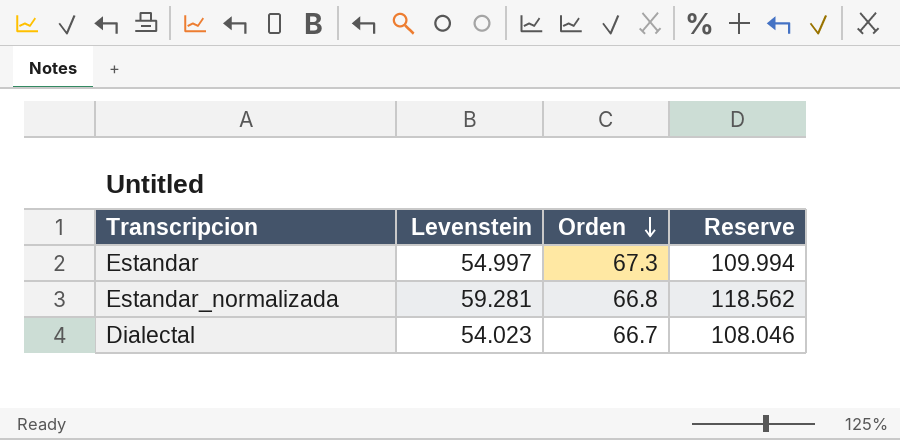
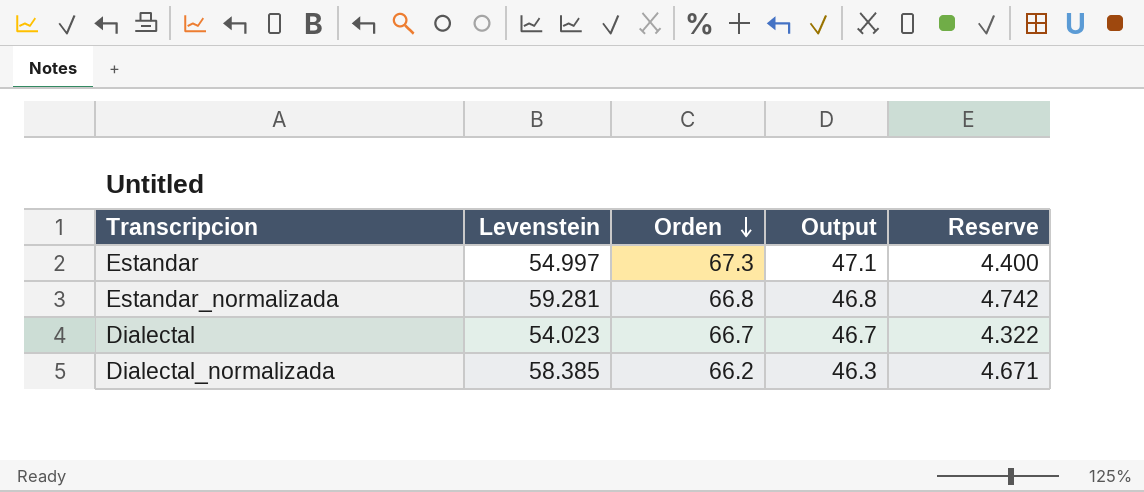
column Output | formula: none -> [Orden] * 0.7
column Reserve | formula: [Levenstein] * 2 -> [Levenstein] * 0.08
row Dialectal_normalizada: none -> 58.385 | 66.2 | 46.3 | 4.671

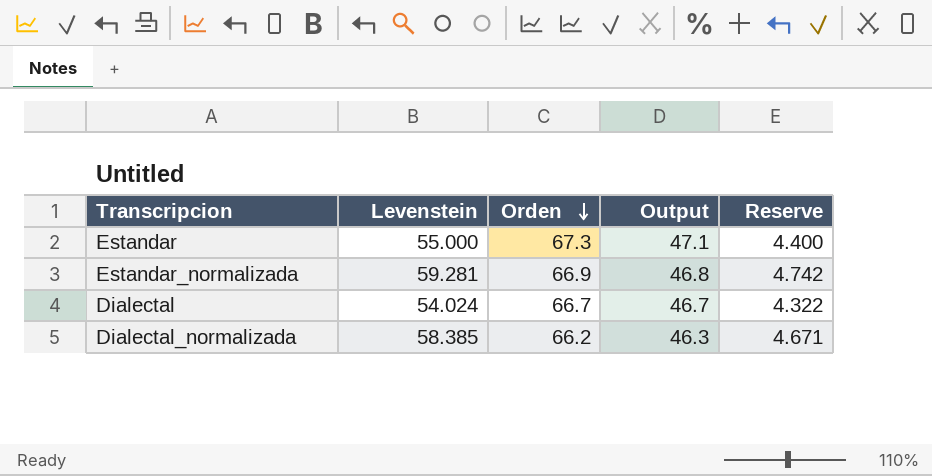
Estandar | Levenstein: 54.997 -> 55.000
Estandar_normalizada | Orden: 66.8 -> 66.9
Dialectal | Levenstein: 54.023 -> 54.024

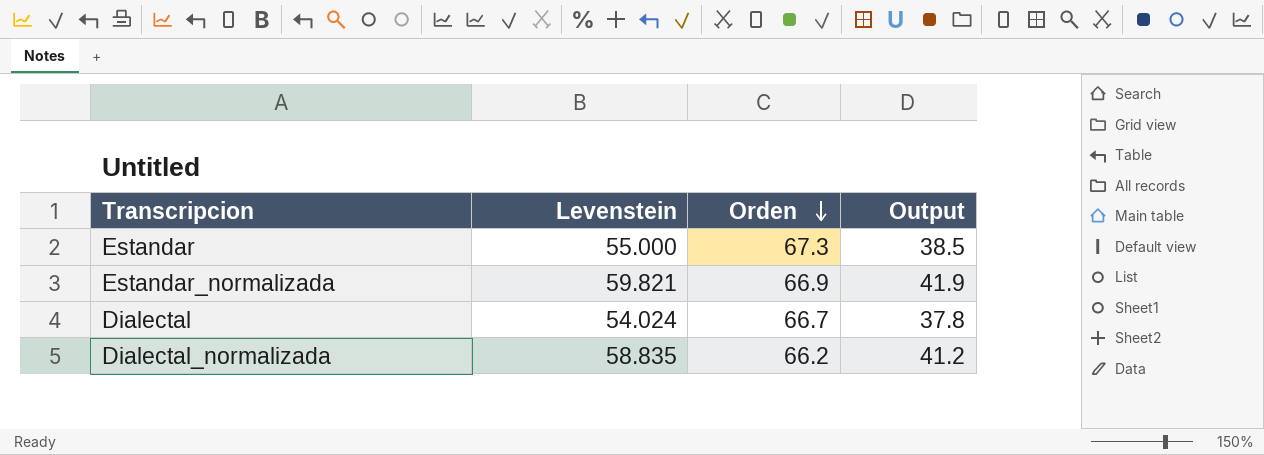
column Reserve | formula: [Levenstein] * 0.08 -> none
column Output | formula: [Orden] * 0.7 -> [Levenstein] * 0.7
Estandar_normalizada | Levenstein: 59.281 -> 59.821
Dialectal_normalizada | Levenstein: 58.385 -> 58.835

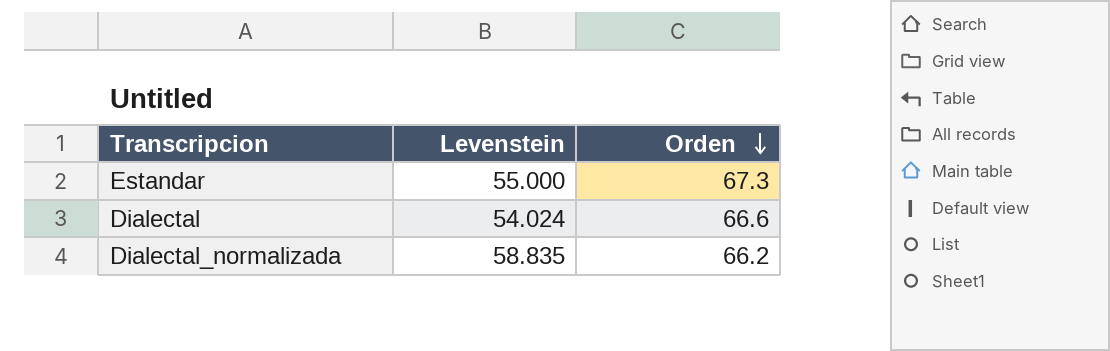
column Output | formula: [Levenstein] * 0.7 -> none
row Estandar_normalizada: 59.821 | 66.9 | 41.9 -> none
Dialectal | Orden: 66.7 -> 66.6

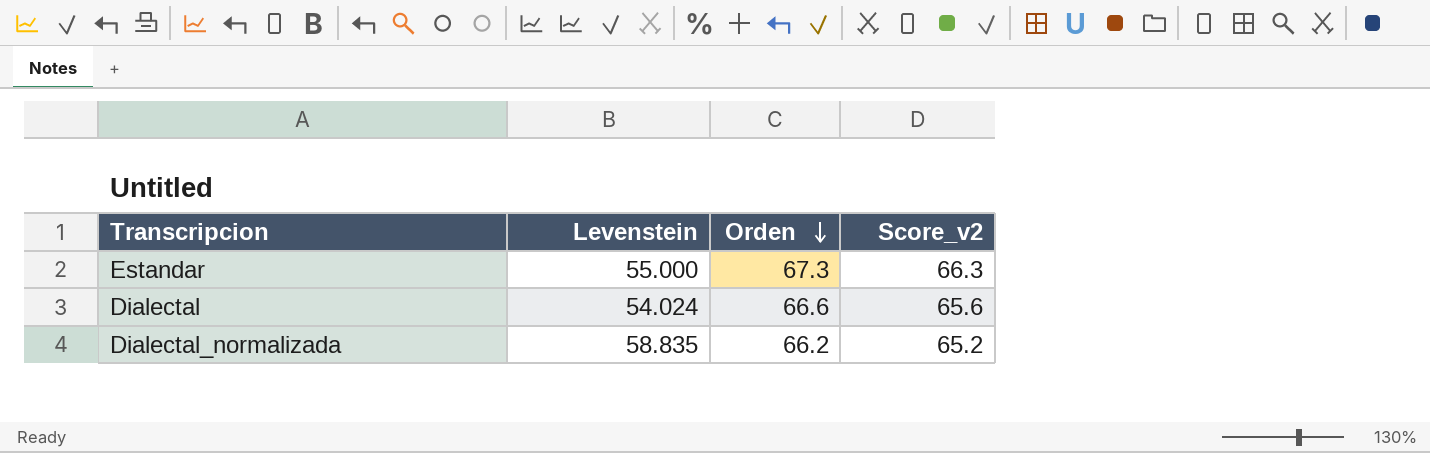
column Score_v2 | formula: none -> [Orden] - 1

